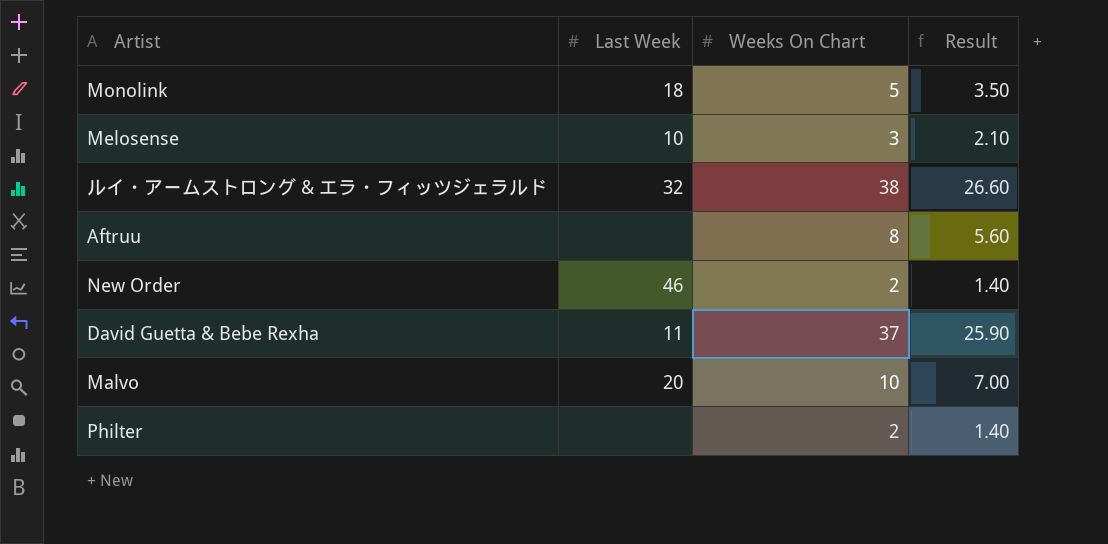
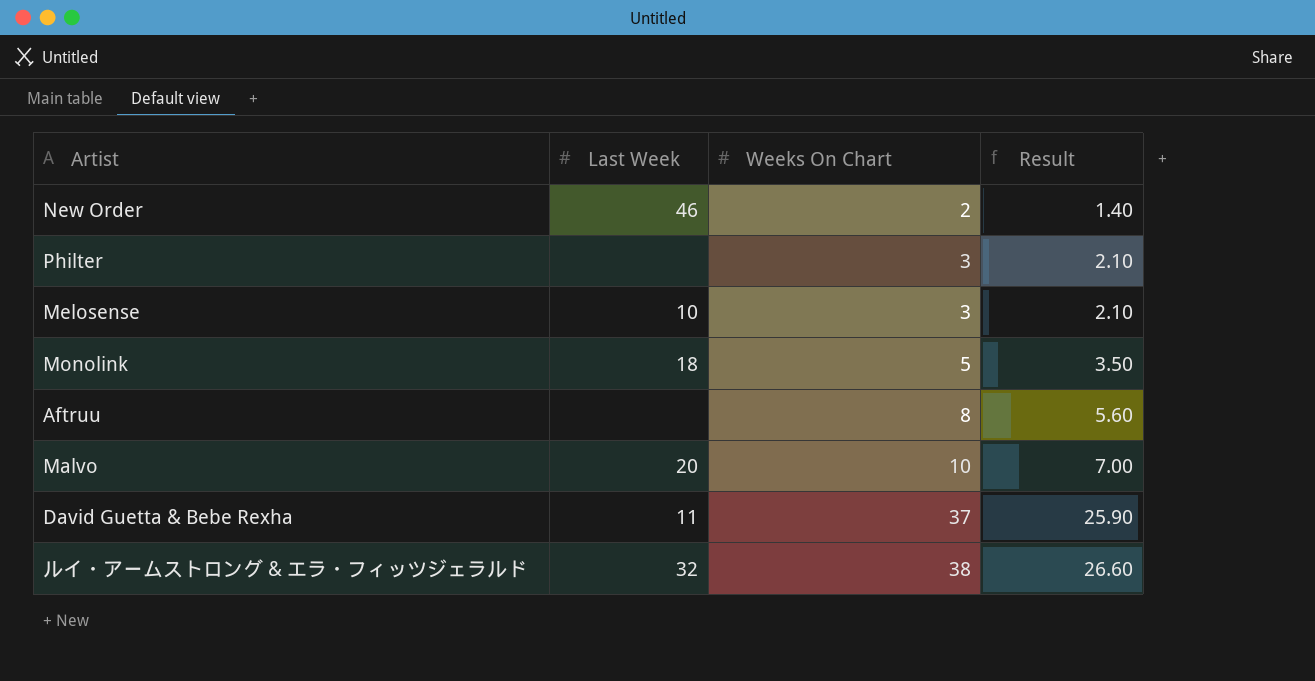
row order: none -> Weeks On Chart ascending
Philter | Weeks On Chart: 2 -> 3
Philter | Result: 1.40 -> 2.10

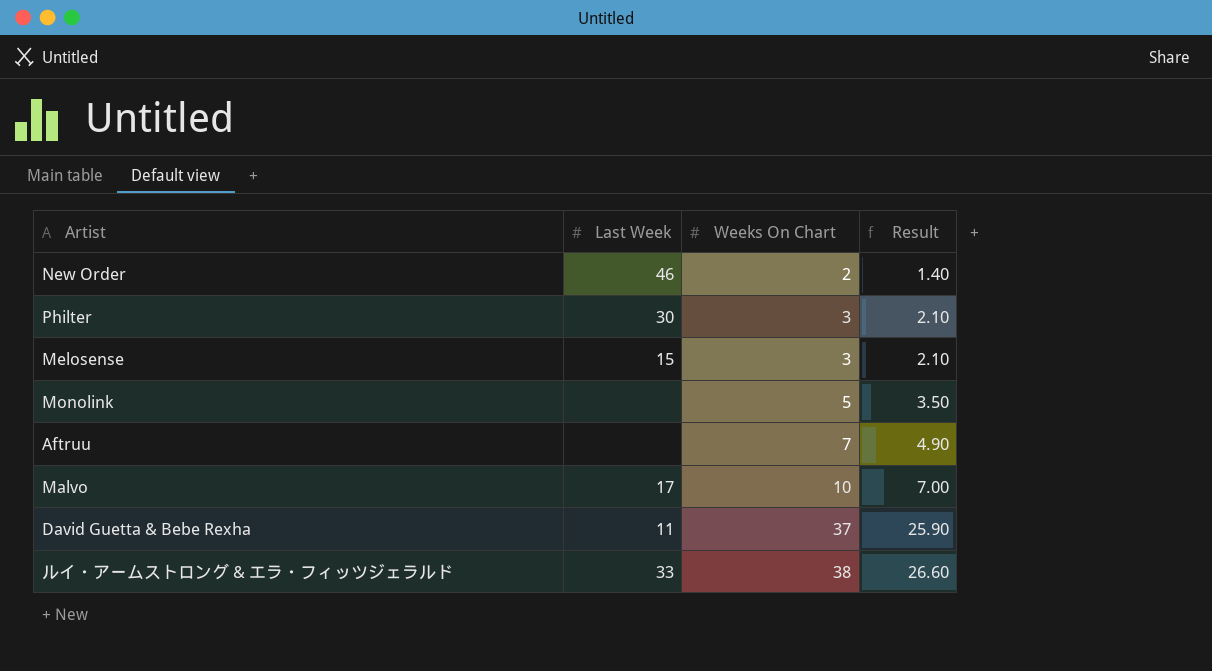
Philter | Last Week: none -> 30
Melosense | Last Week: 10 -> 15
Monolink | Last Week: 18 -> none
Aftruu | Weeks On Chart: 8 -> 7
Aftruu | Result: 5.60 -> 4.90
Malvo | Last Week: 20 -> 17
ルイ・アームストロング & エラ・フィッツジェラルド | Last Week: 32 -> 33

